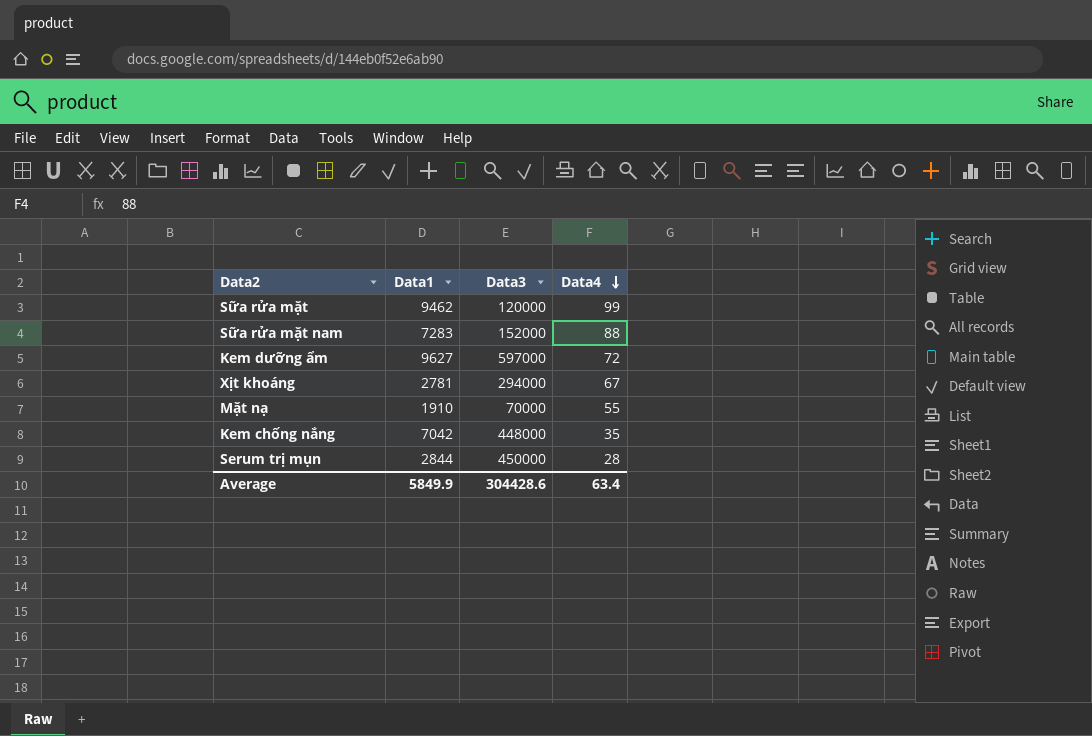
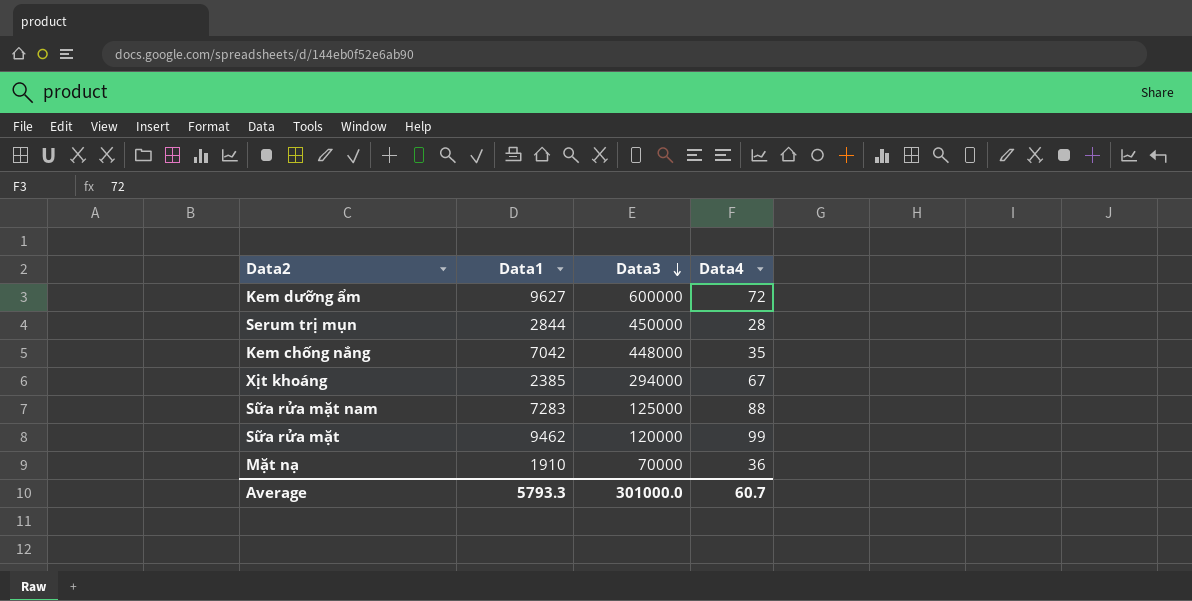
row order: Data4 descending -> Data3 descending
Kem dưỡng ẩm | Data3: 597000 -> 600000
Xịt khoáng | Data1: 2781 -> 2385
Sữa rửa mặt nam | Data3: 152000 -> 125000
Mặt nạ | Data4: 55 -> 36
Average | Data1: 5849.9 -> 5793.3
Average | Data3: 304428.6 -> 301000.0
Average | Data4: 63.4 -> 60.7

